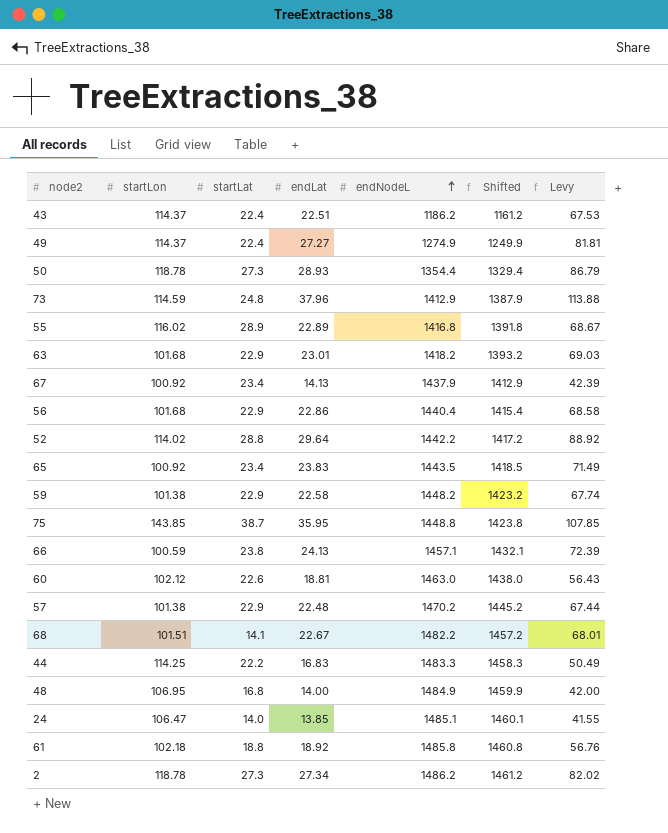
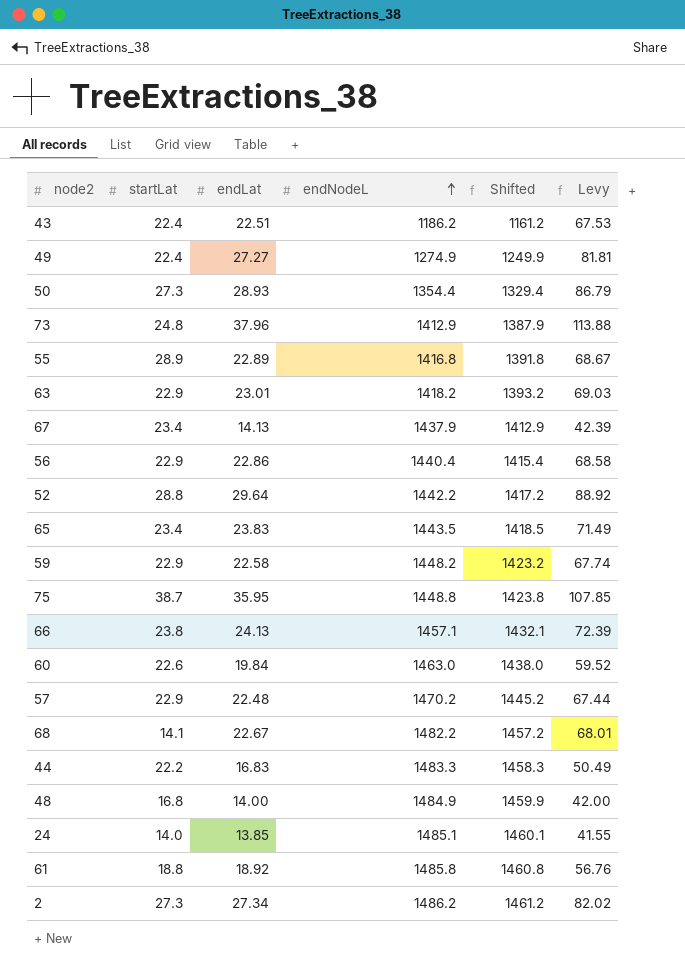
column startLon | position: 2 -> none
60 | endLat: 18.81 -> 19.84
60 | Levy: 56.43 -> 59.52

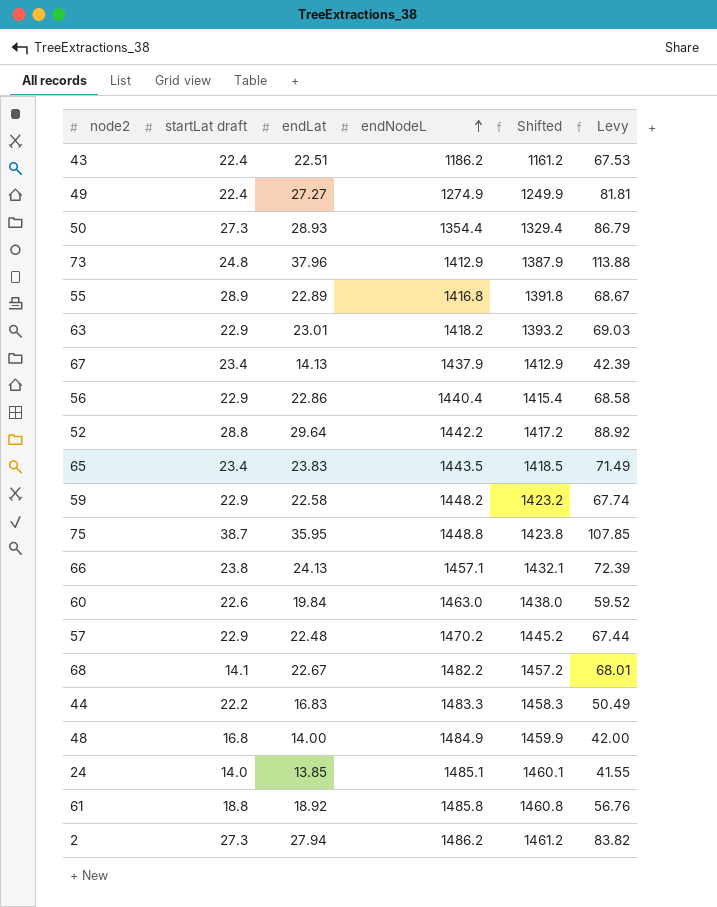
column name: startLat -> startLat draft
2 | endLat: 27.34 -> 27.94
2 | Levy: 82.02 -> 83.82

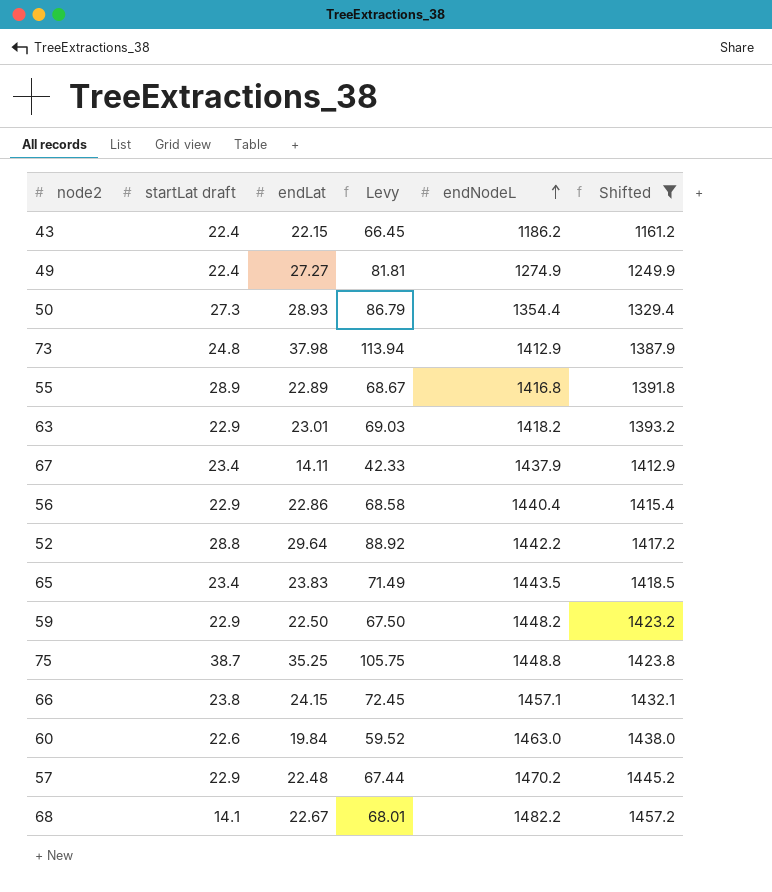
filter: none -> Shifted <= 1457.2
column Levy | position: 6 -> 4
43 | endLat: 22.51 -> 22.15
43 | Levy: 67.53 -> 66.45
73 | endLat: 37.96 -> 37.98
73 | Levy: 113.88 -> 113.94
67 | endLat: 14.13 -> 14.11
67 | Levy: 42.39 -> 42.33
59 | endLat: 22.58 -> 22.50
59 | Levy: 67.74 -> 67.50
75 | endLat: 35.95 -> 35.25
75 | Levy: 107.85 -> 105.75
66 | endLat: 24.13 -> 24.15
66 | Levy: 72.39 -> 72.45

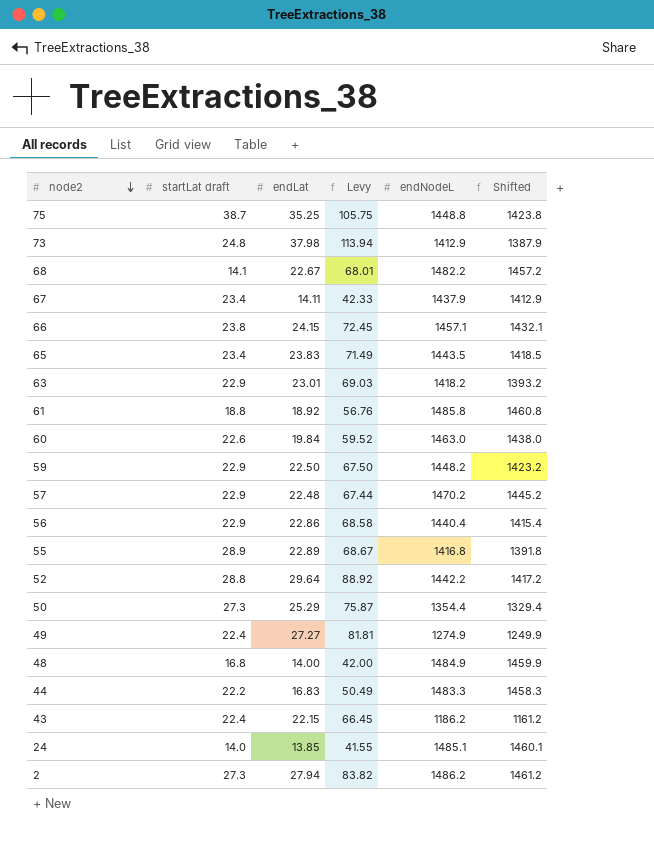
filter: Shifted <= 1457.2 -> none
row order: endNodeL ascending -> node2 descending
50 | endLat: 28.93 -> 25.29
50 | Levy: 86.79 -> 75.87

